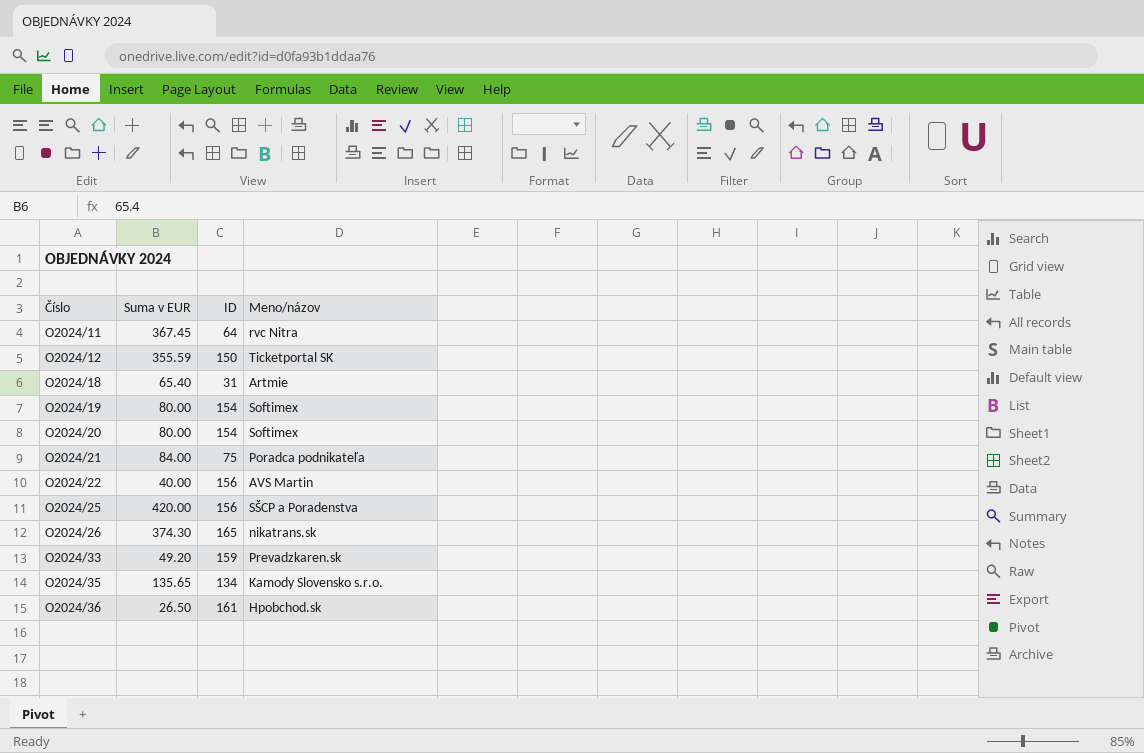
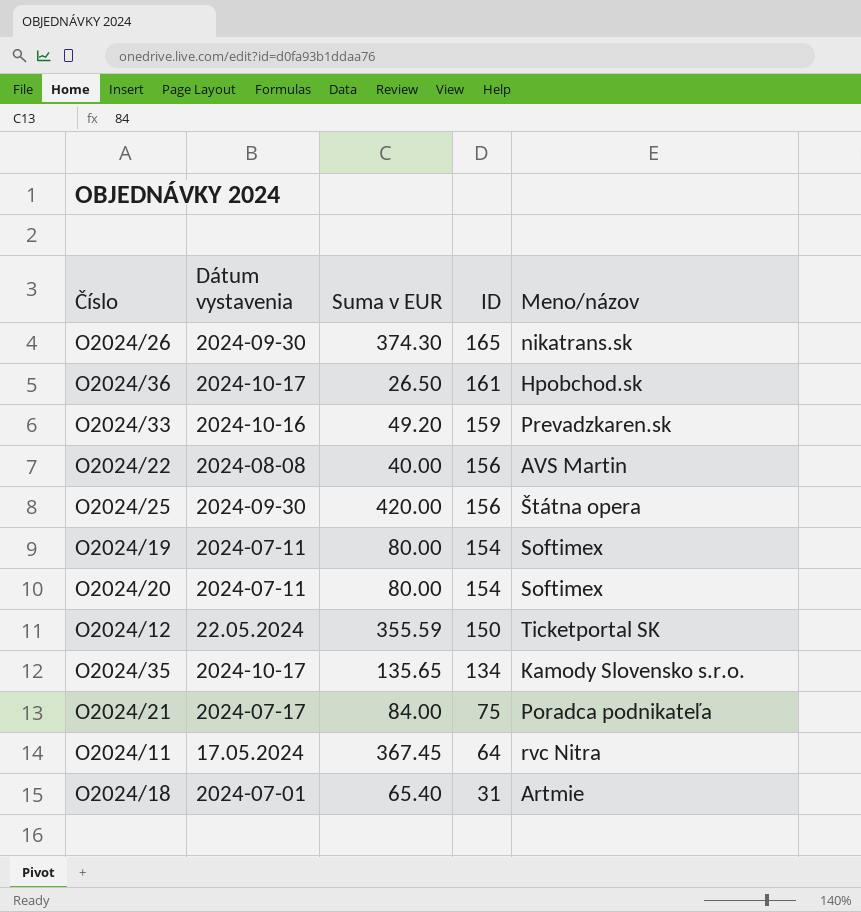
row order: Číslo ascending -> ID descending
column Dátum vystavenia | position: none -> 2
O2024/25 | Meno/názov: SŠCP a Poradenstva -> Štátna opera

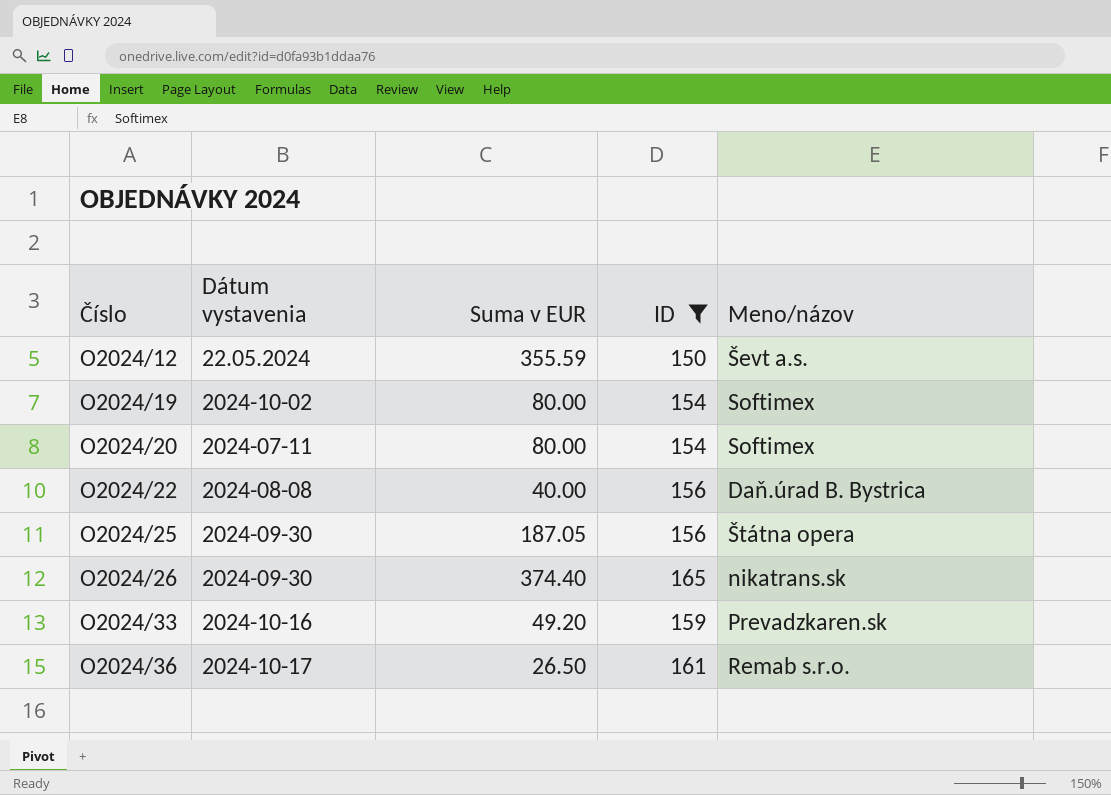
filter: none -> ID >= 150
row order: ID descending -> Číslo ascending
O2024/12 | Meno/názov: Ticketportal SK -> Ševt a.s.
O2024/19 | Dátum vystavenia: 2024-07-11 -> 2024-10-02
O2024/22 | Meno/názov: AVS Martin -> Daň.úrad B. Bystrica
O2024/25 | Suma v EUR: 420.00 -> 187.05
O2024/26 | Suma v EUR: 374.30 -> 374.40
O2024/36 | Meno/názov: Hpobchod.sk -> Remab s.r.o.

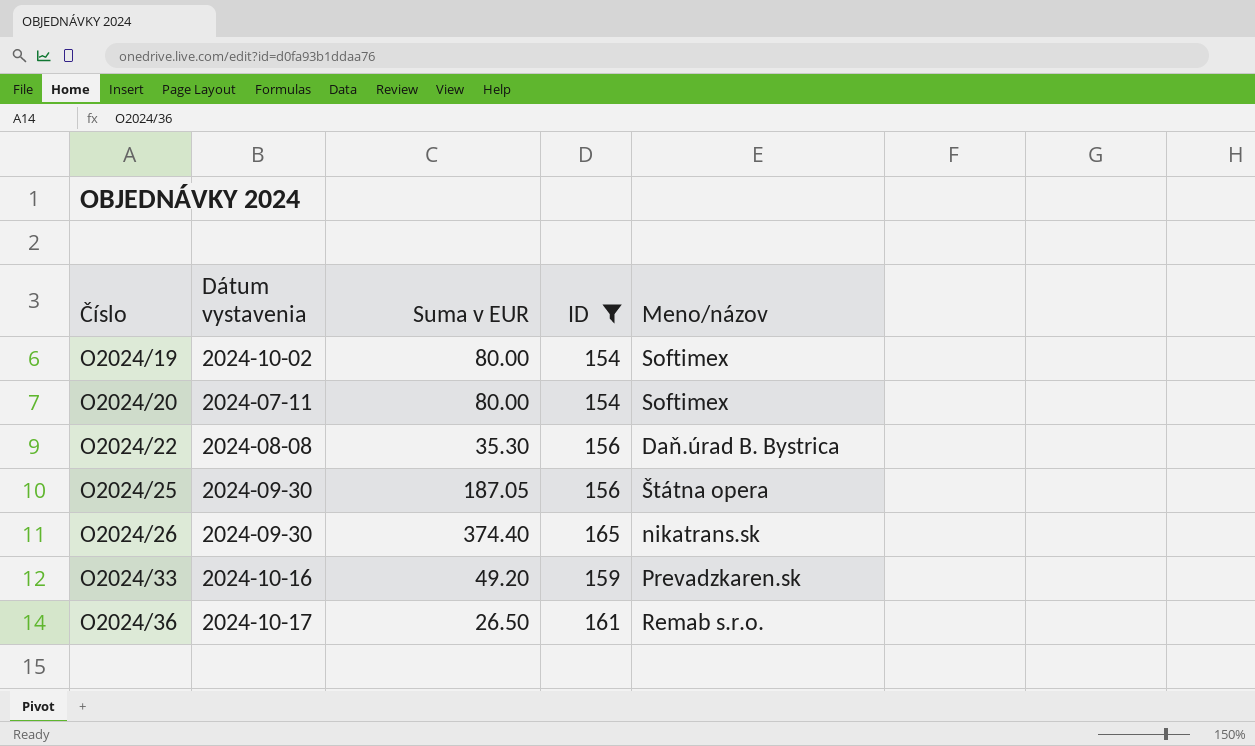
row O2024/12: 22.05.2024 | 355.59 | 150 | Ševt a.s. -> none
O2024/22 | Suma v EUR: 40.00 -> 35.30

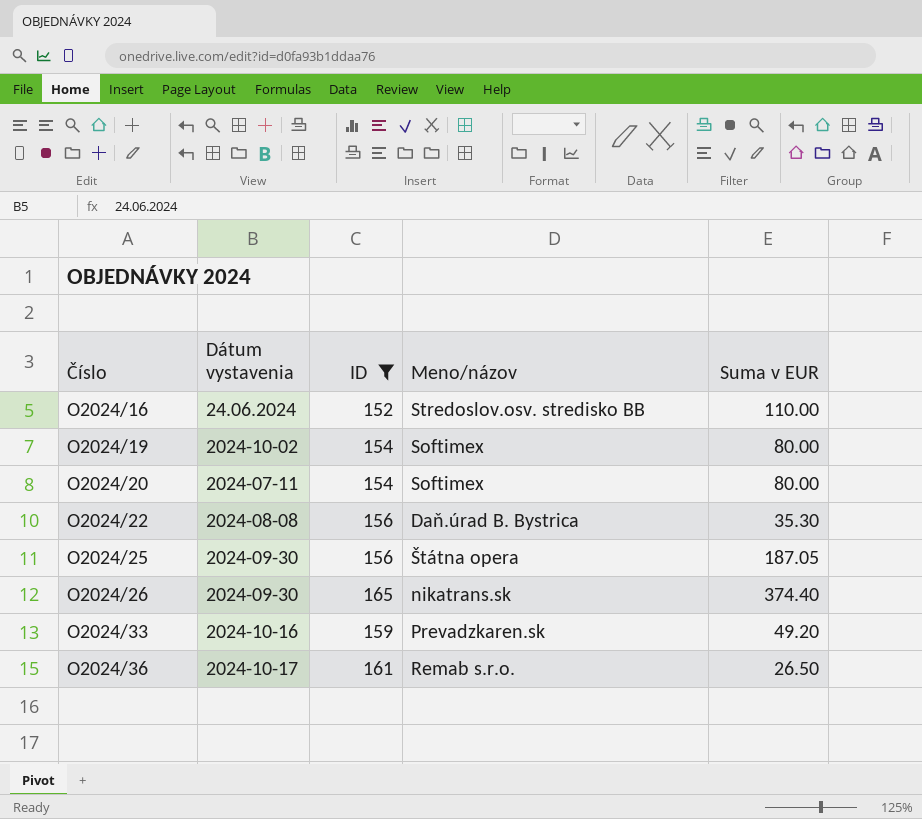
column Suma v EUR | position: 3 -> 5
row O2024/16: none -> 24.06.2024 | 152 | Stredoslov.osv. stredisko BB | 110.00

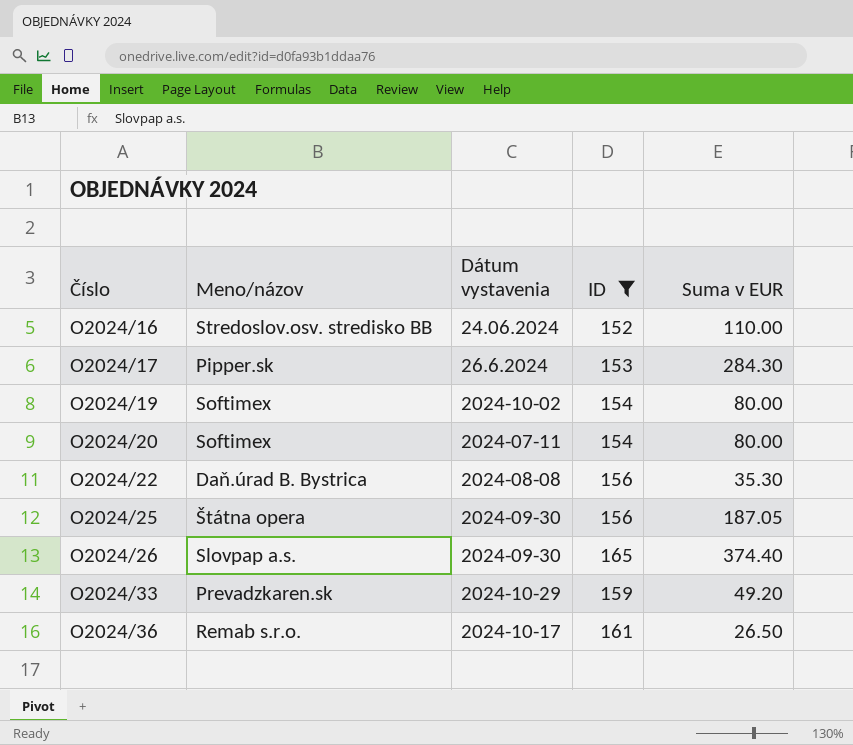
column Meno/názov | position: 4 -> 2
row O2024/17: none -> Pipper.sk | 26.6.2024 | 153 | 284.30
O2024/26 | Meno/názov: nikatrans.sk -> Slovpap a.s.
O2024/33 | Dátum vystavenia: 2024-10-16 -> 2024-10-29

